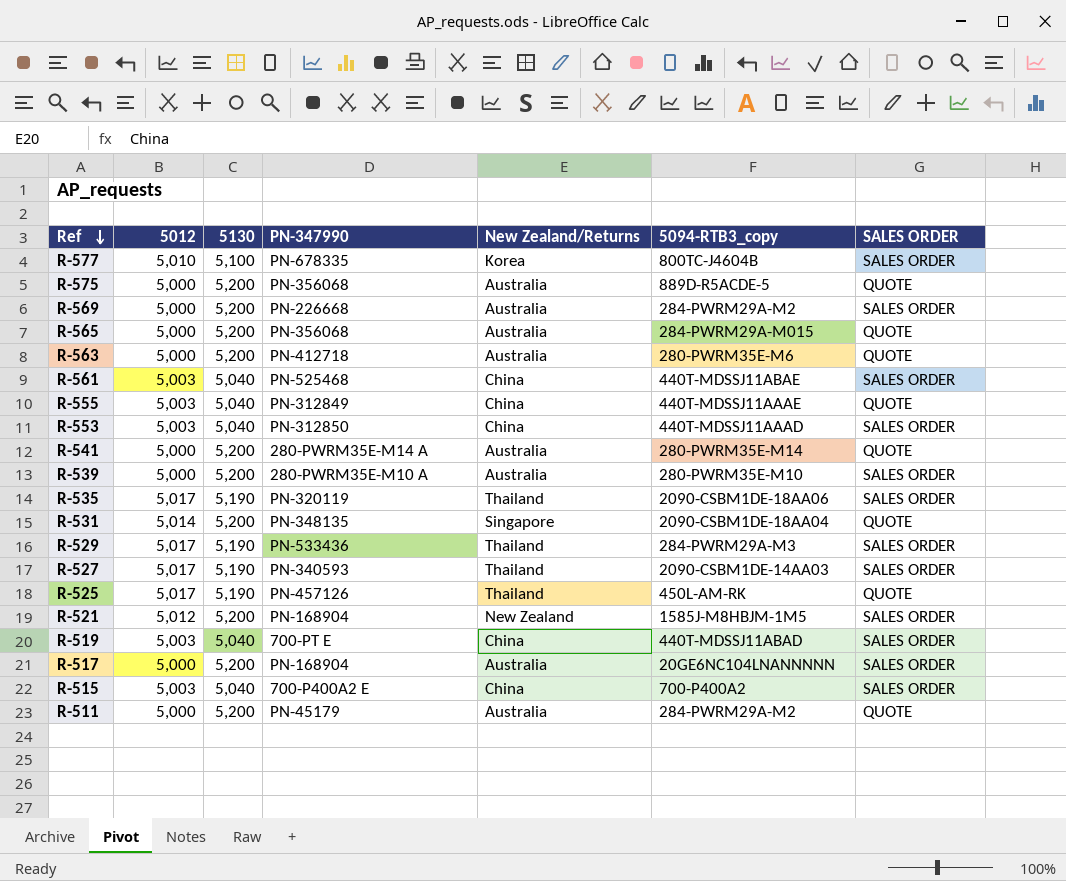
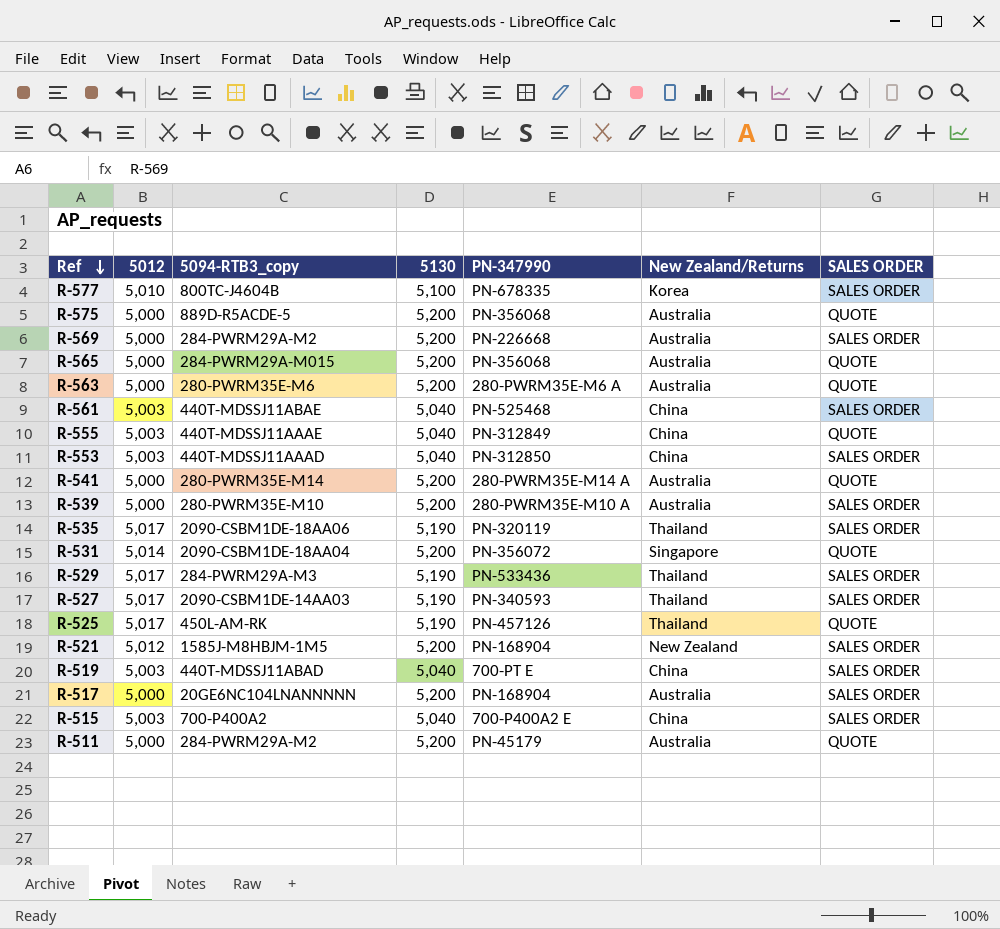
column 5094-RTB3_copy | position: 6 -> 3
R-563 | PN-347990: PN-412718 -> 280-PWRM35E-M6 A
R-531 | PN-347990: PN-348135 -> PN-356072

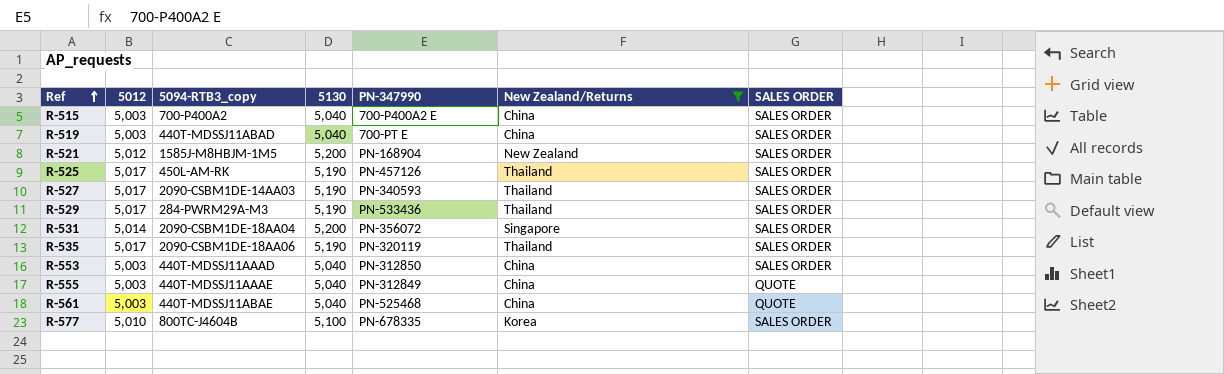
filter: none -> New Zealand/Returns != Australia
row order: Ref descending -> Ref ascending
R-525 | SALES ORDER: QUOTE -> SALES ORDER
R-531 | SALES ORDER: QUOTE -> SALES ORDER
R-561 | SALES ORDER: SALES ORDER -> QUOTE

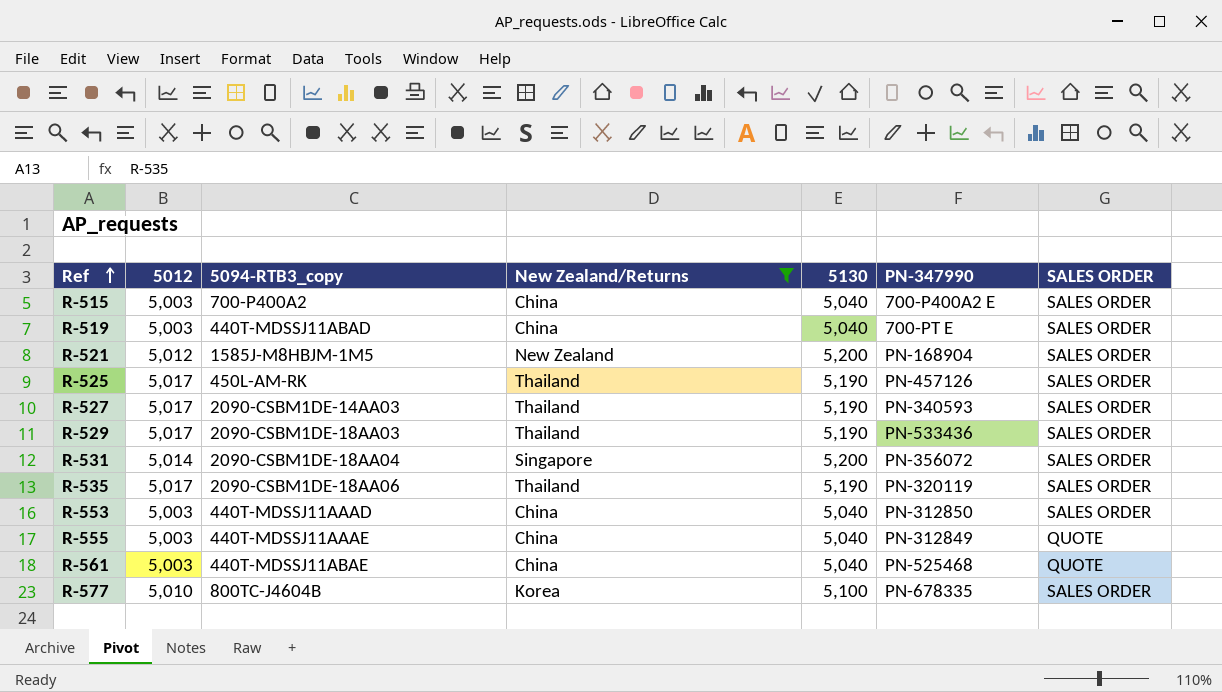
column New Zealand/Returns | position: 6 -> 4
R-529 | 5094-RTB3_copy: 284-PWRM29A-M3 -> 2090-CSBM1DE-18AA03

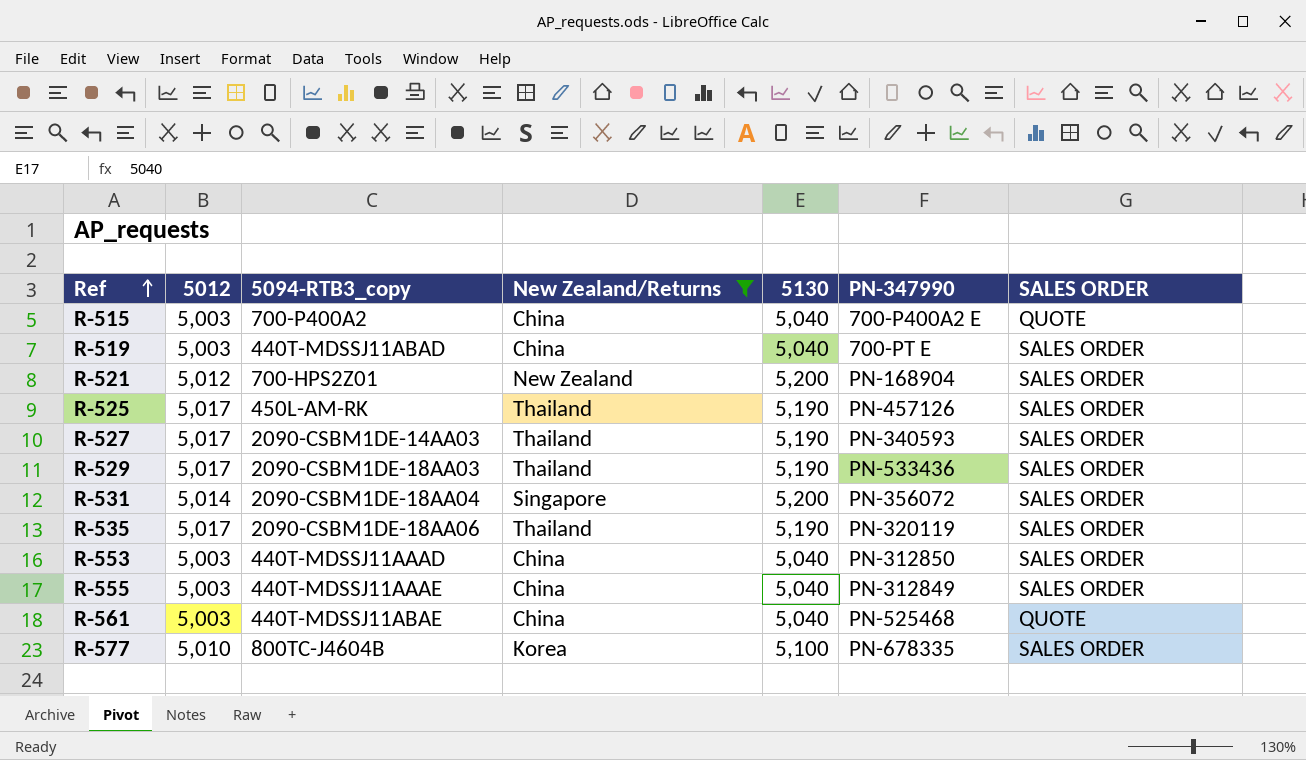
R-515 | SALES ORDER: SALES ORDER -> QUOTE
R-521 | 5094-RTB3_copy: 1585J-M8HBJM-1M5 -> 700-HPS2Z01
R-555 | SALES ORDER: QUOTE -> SALES ORDER

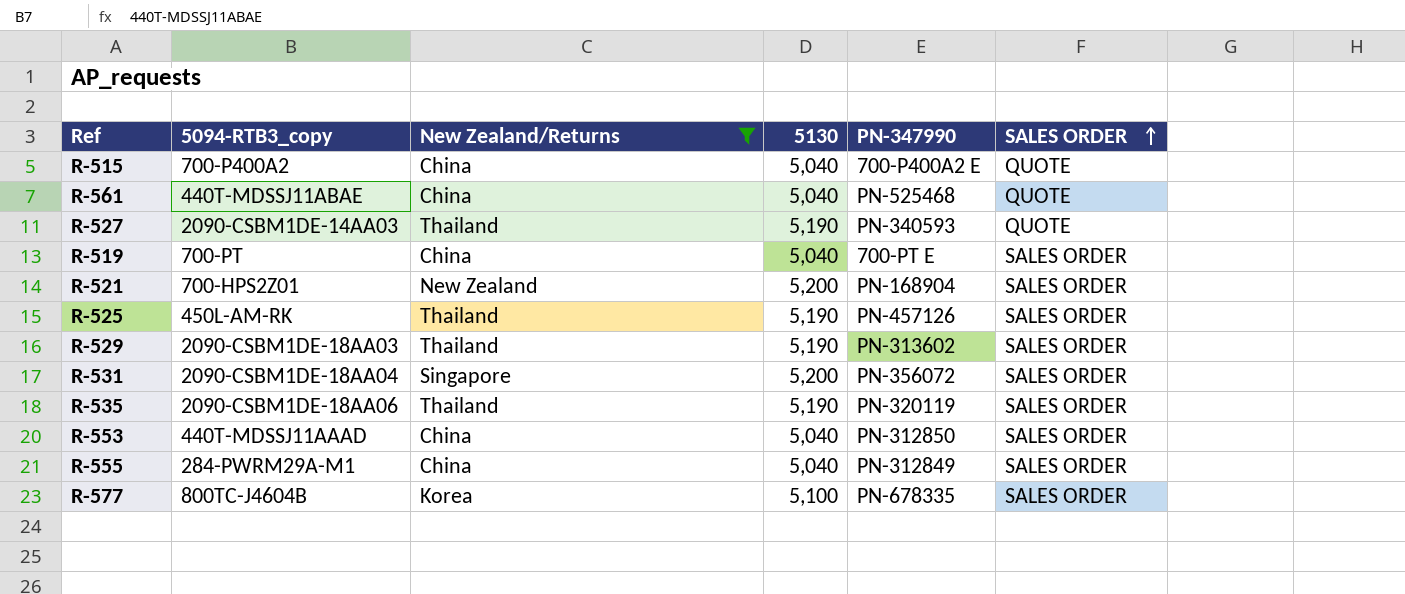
row order: Ref ascending -> SALES ORDER ascending
column 5012 | position: 2 -> none
R-527 | SALES ORDER: SALES ORDER -> QUOTE
R-519 | 5094-RTB3_copy: 440T-MDSSJ11ABAD -> 700-PT
R-529 | PN-347990: PN-533436 -> PN-313602
R-555 | 5094-RTB3_copy: 440T-MDSSJ11AAAE -> 284-PWRM29A-M1

